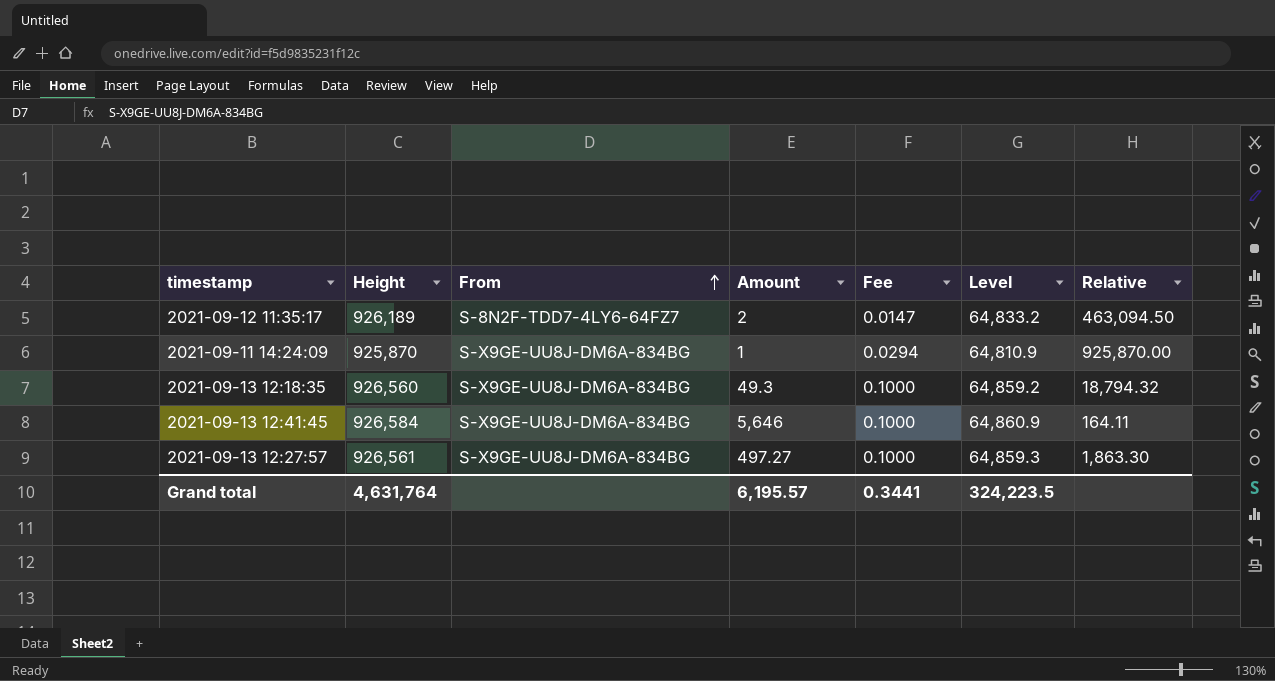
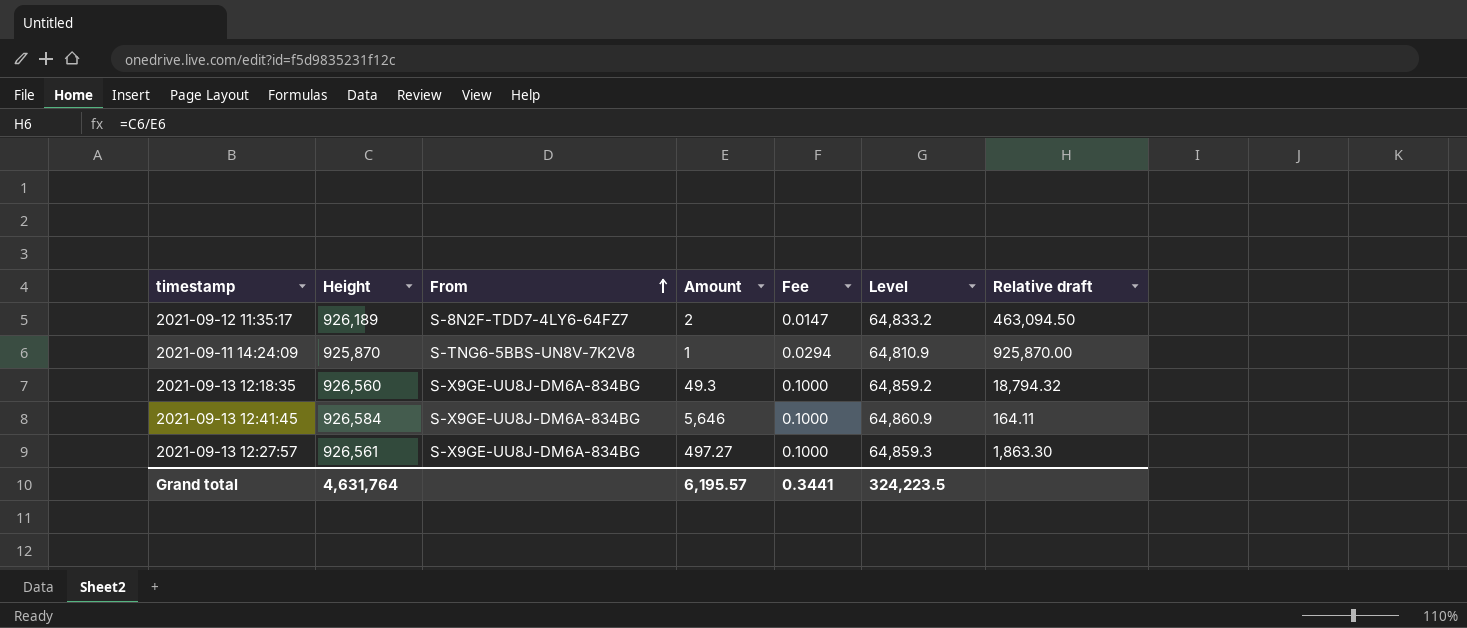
column name: Relative -> Relative draft
2021-09-11 14:24:09 | From: S-X9GE-UU8J-DM6A-834BG -> S-TNG6-5BBS-UN8V-7K2V8

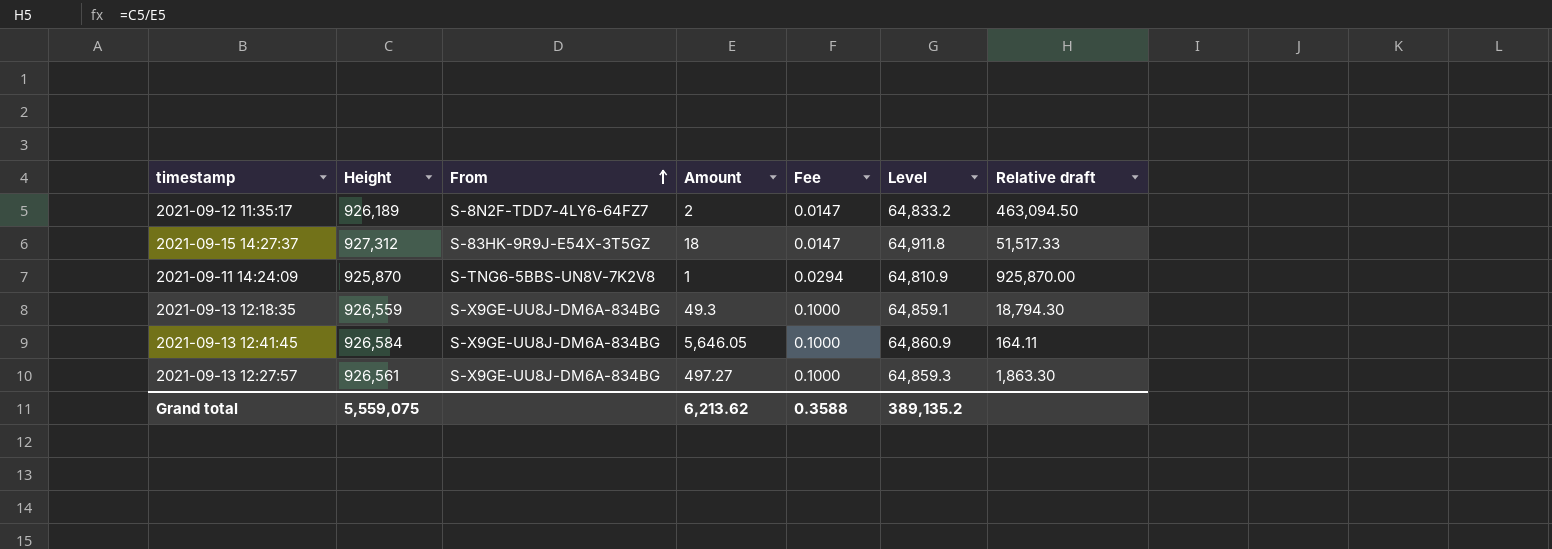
row 2021-09-15 14:27:37: none -> 927,312 | S-83HK-9R9J-E54X-3T5GZ | 18 | 0.0147 | 64,911.8 | 51,517.33
2021-09-13 12:18:35 | Height: 926,560 -> 926,559
2021-09-13 12:18:35 | Level: 64,859.2 -> 64,859.1
2021-09-13 12:18:35 | Relative draft: 18,794.32 -> 18,794.30
2021-09-13 12:41:45 | Amount: 5,646 -> 5,646.05
Grand total | Height: 4,631,764 -> 5,559,075
Grand total | Amount: 6,195.57 -> 6,213.62
Grand total | Fee: 0.3441 -> 0.3588
Grand total | Level: 324,223.5 -> 389,135.2

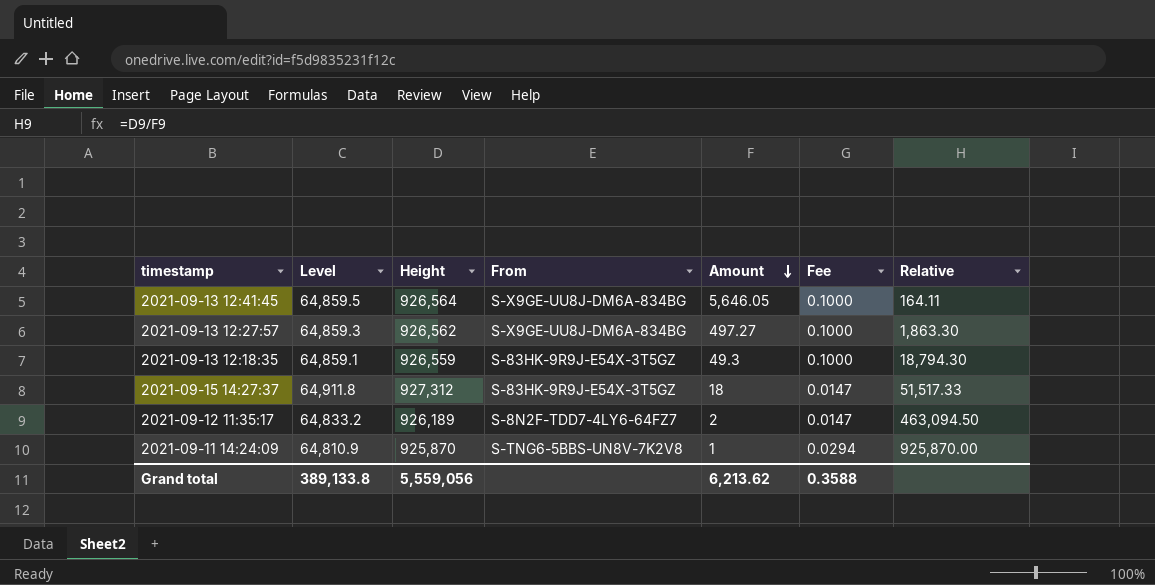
row order: From ascending -> Amount descending
column Level | position: 6 -> 2
column name: Relative draft -> Relative
2021-09-13 12:41:45 | Level: 64,860.9 -> 64,859.5
2021-09-13 12:41:45 | Height: 926,584 -> 926,564
2021-09-13 12:27:57 | Height: 926,561 -> 926,562
2021-09-13 12:18:35 | From: S-X9GE-UU8J-DM6A-834BG -> S-83HK-9R9J-E54X-3T5GZ
Grand total | Level: 389,135.2 -> 389,133.8
Grand total | Height: 5,559,075 -> 5,559,056

